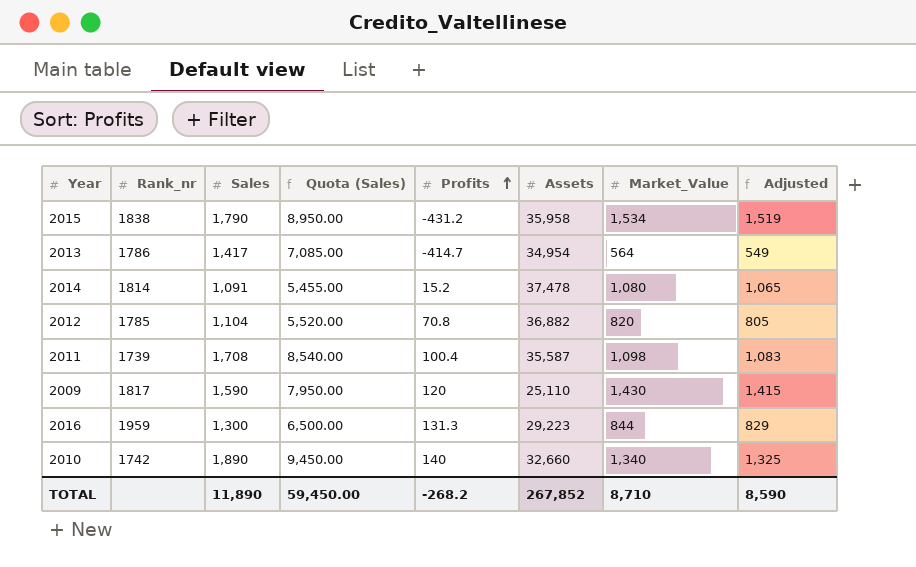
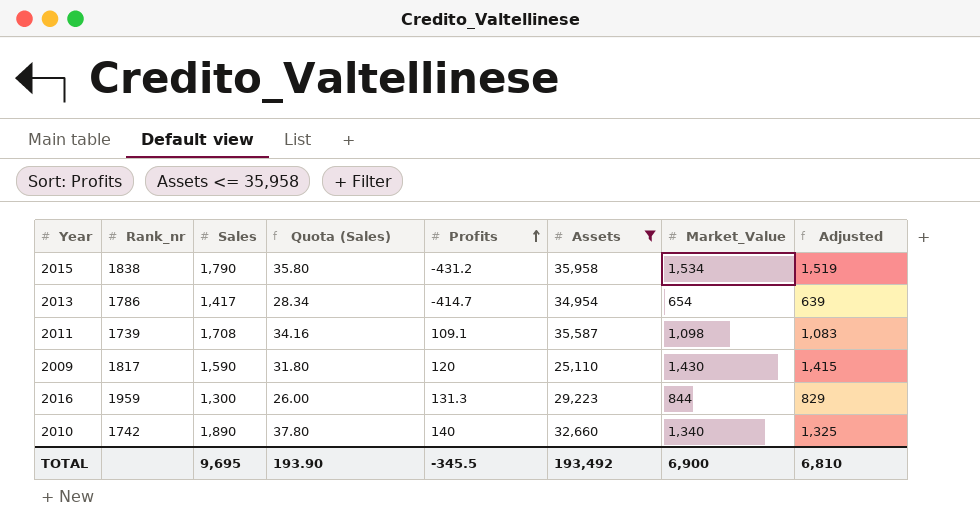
filter: none -> Assets <= 35,958
column Quota (Sales) | formula: [Sales] * 5 -> [Sales] * 0.02
2013 | Market_Value: 564 -> 654
2013 | Adjusted: 549 -> 639
2011 | Profits: 100.4 -> 109.1
TOTAL | Sales: 11,890 -> 9,695
TOTAL | Quota (Sales): 59,450.00 -> 193.90
TOTAL | Profits: -268.2 -> -345.5
TOTAL | Assets: 267,852 -> 193,492
TOTAL | Market_Value: 8,710 -> 6,900
TOTAL | Adjusted: 8,590 -> 6,810

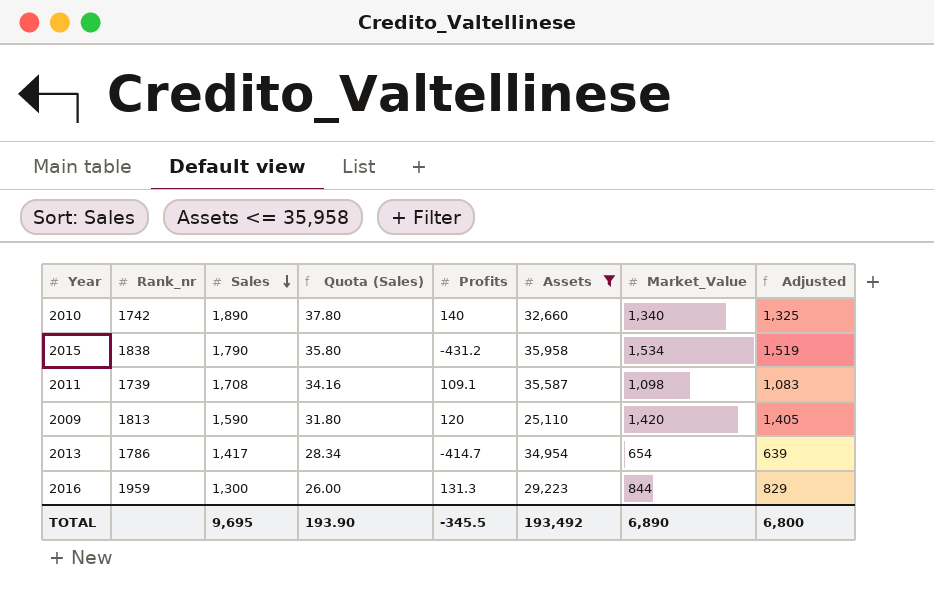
row order: Profits ascending -> Sales descending
2009 | Rank_nr: 1817 -> 1813
2009 | Market_Value: 1,430 -> 1,420
2009 | Adjusted: 1,415 -> 1,405
TOTAL | Market_Value: 6,900 -> 6,890
TOTAL | Adjusted: 6,810 -> 6,800

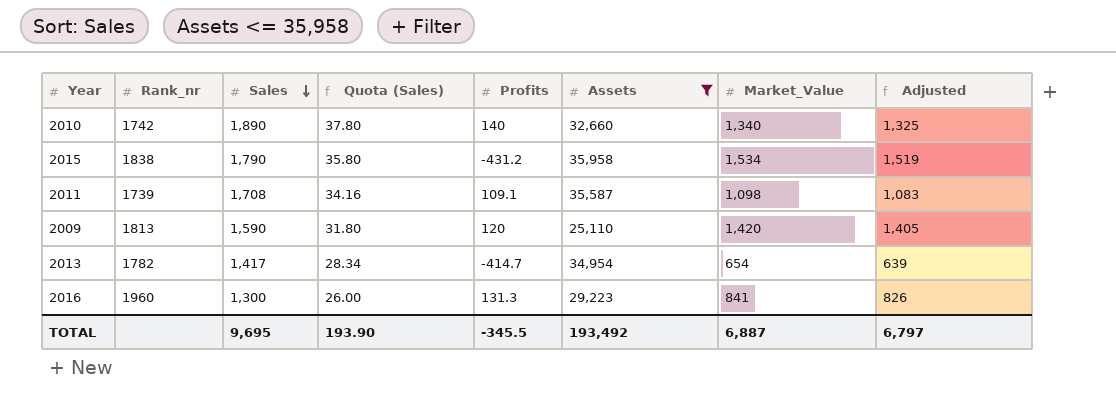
2013 | Rank_nr: 1786 -> 1782
2016 | Rank_nr: 1959 -> 1960
2016 | Market_Value: 844 -> 841
2016 | Adjusted: 829 -> 826
TOTAL | Market_Value: 6,890 -> 6,887
TOTAL | Adjusted: 6,800 -> 6,797

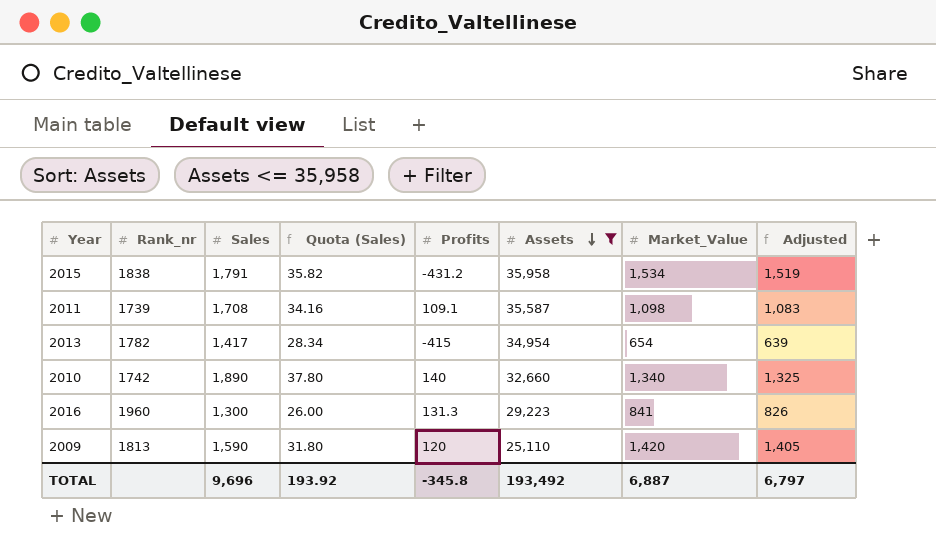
row order: Sales descending -> Assets descending
2015 | Sales: 1,790 -> 1,791
2015 | Quota (Sales): 35.80 -> 35.82
2013 | Profits: -414.7 -> -415
TOTAL | Sales: 9,695 -> 9,696
TOTAL | Quota (Sales): 193.90 -> 193.92
TOTAL | Profits: -345.5 -> -345.8

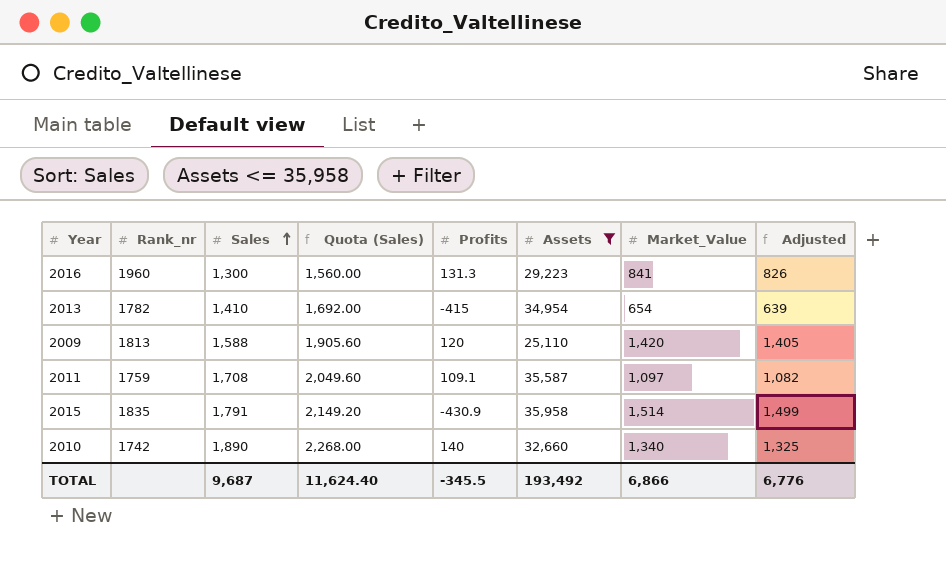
row order: Assets descending -> Sales ascending
column Quota (Sales) | formula: [Sales] * 0.02 -> [Sales] * 1.2
2013 | Sales: 1,417 -> 1,410
2009 | Sales: 1,590 -> 1,588
2011 | Rank_nr: 1739 -> 1759
2011 | Market_Value: 1,098 -> 1,097
2011 | Adjusted: 1,083 -> 1,082
2015 | Rank_nr: 1838 -> 1835
2015 | Profits: -431.2 -> -430.9
2015 | Market_Value: 1,534 -> 1,514
2015 | Adjusted: 1,519 -> 1,499
TOTAL | Sales: 9,696 -> 9,687
TOTAL | Quota (Sales): 193.92 -> 11,624.40
TOTAL | Profits: -345.8 -> -345.5
TOTAL | Market_Value: 6,887 -> 6,866
TOTAL | Adjusted: 6,797 -> 6,776

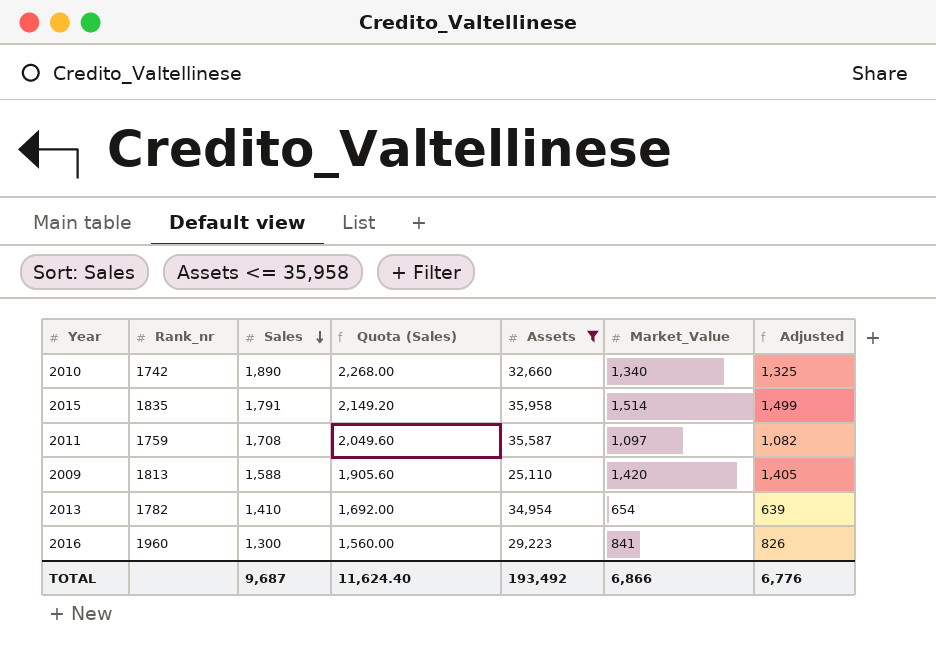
row order: Sales ascending -> Sales descending
column Profits | position: 5 -> none

